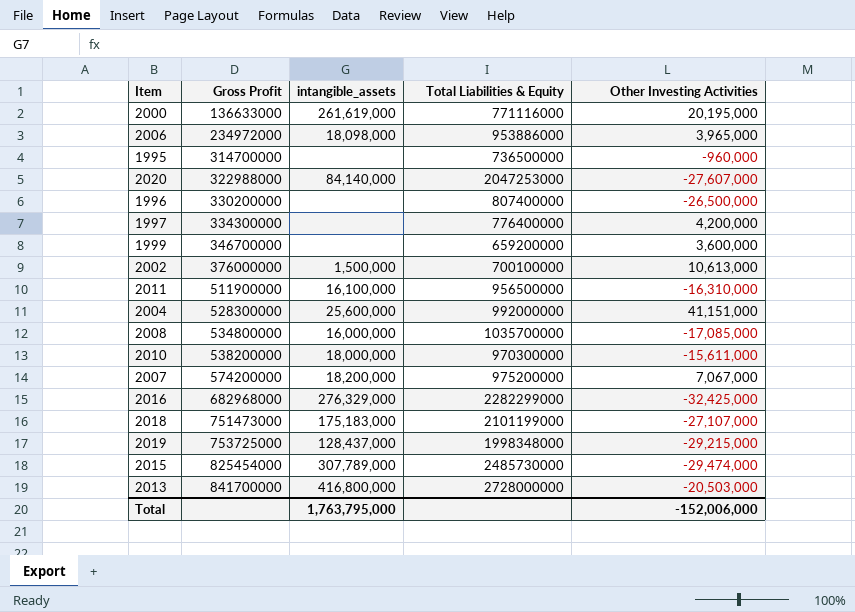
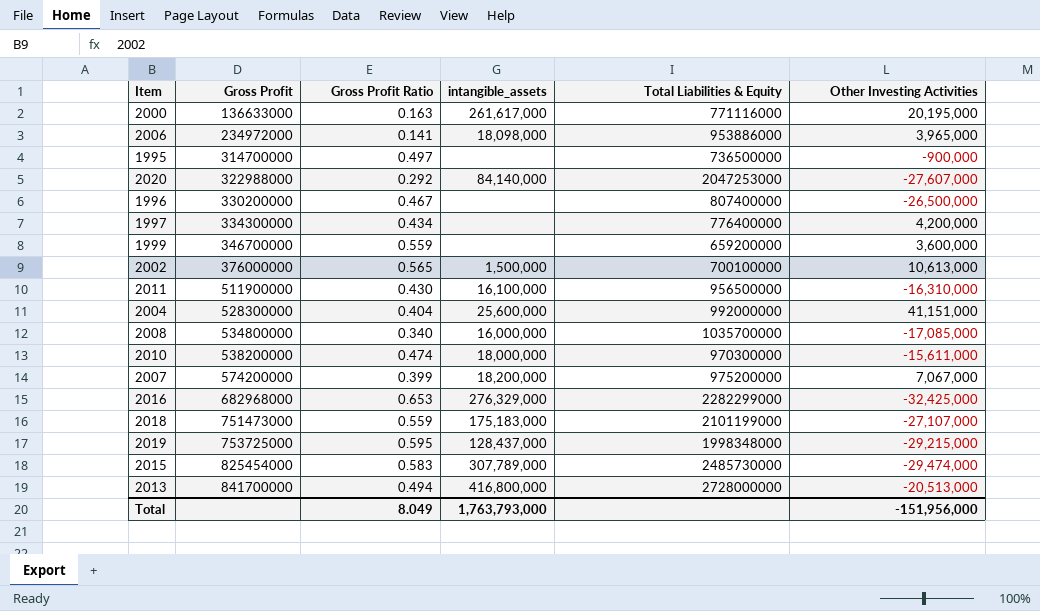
column Gross Profit Ratio | position: none -> 3
2000 | intangible_assets: 261,619,000 -> 261,617,000
1995 | Other Investing Activities: -960,000 -> -900,000
2013 | Other Investing Activities: -20,503,000 -> -20,513,000
Total | intangible_assets: 1,763,795,000 -> 1,763,793,000
Total | Other Investing Activities: -152,006,000 -> -151,956,000

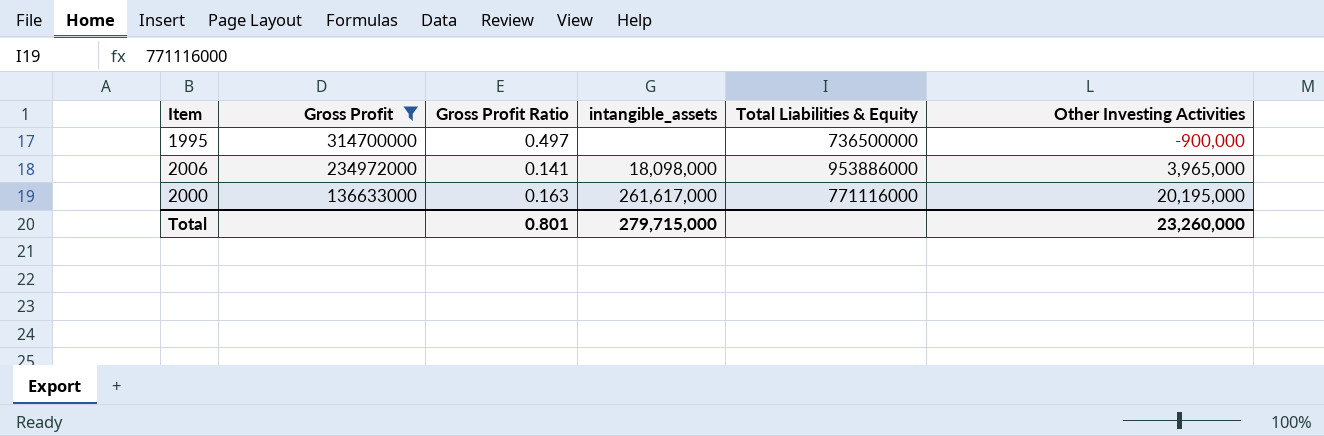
filter: none -> Gross Profit <= 314700000
row order: Gross Profit ascending -> Gross Profit descending
Total | Gross Profit Ratio: 8.049 -> 0.801
Total | intangible_assets: 1,763,793,000 -> 279,715,000
Total | Other Investing Activities: -151,956,000 -> 23,260,000

